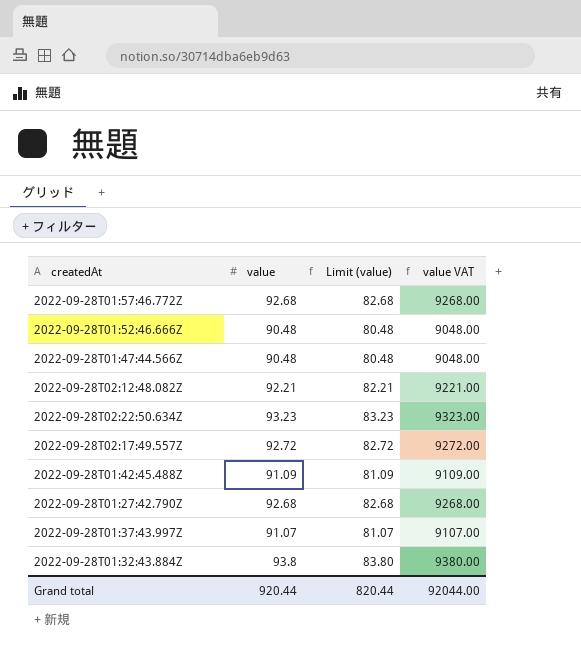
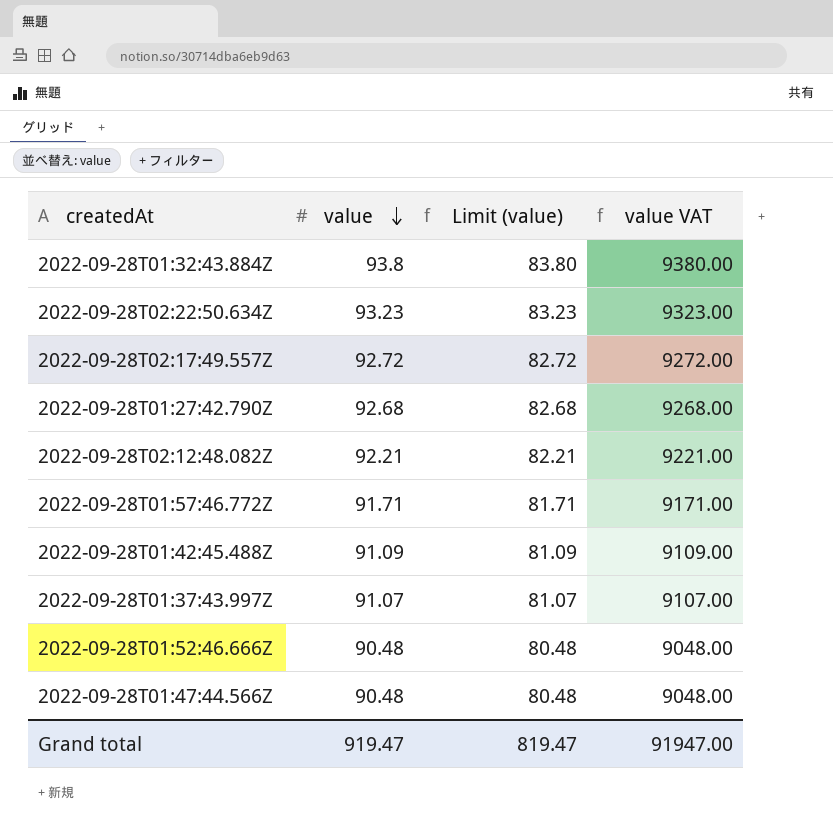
row order: none -> value descending
2022-09-28T01:57:46.772Z | value: 92.68 -> 91.71
2022-09-28T01:57:46.772Z | Limit (value): 82.68 -> 81.71
2022-09-28T01:57:46.772Z | value VAT: 9268.00 -> 9171.00
Grand total | value: 920.44 -> 919.47
Grand total | Limit (value): 820.44 -> 819.47
Grand total | value VAT: 92044.00 -> 91947.00

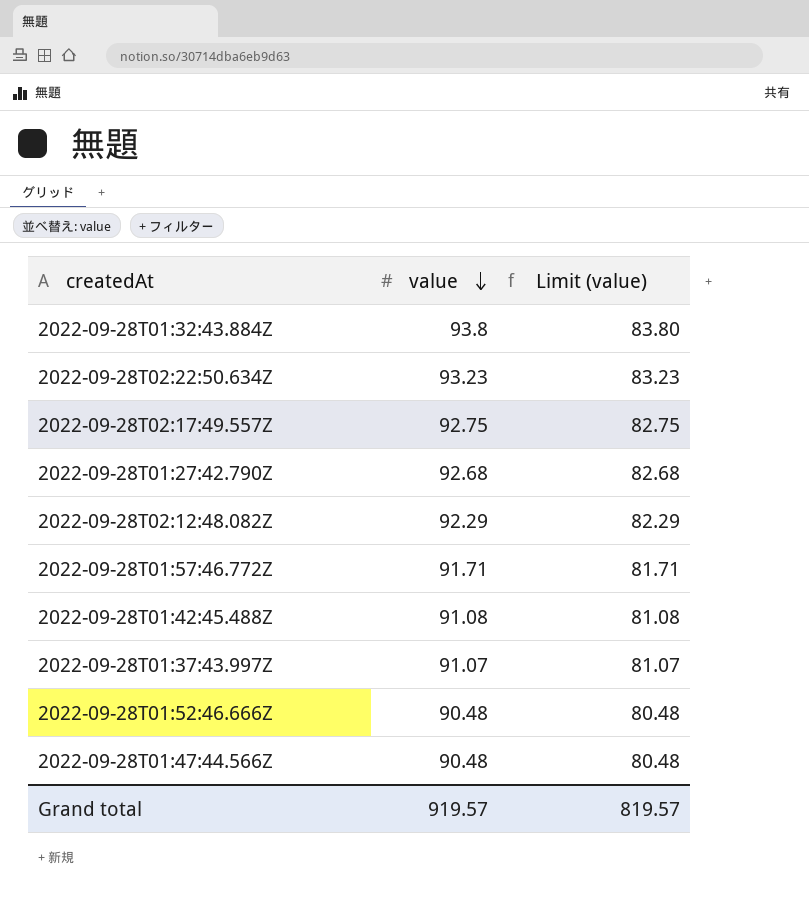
column value VAT | formula: [value] * 100 -> none
2022-09-28T02:17:49.557Z | value: 92.72 -> 92.75
2022-09-28T02:17:49.557Z | Limit (value): 82.72 -> 82.75
2022-09-28T02:12:48.082Z | value: 92.21 -> 92.29
2022-09-28T02:12:48.082Z | Limit (value): 82.21 -> 82.29
2022-09-28T01:42:45.488Z | value: 91.09 -> 91.08
2022-09-28T01:42:45.488Z | Limit (value): 81.09 -> 81.08
Grand total | value: 919.47 -> 919.57
Grand total | Limit (value): 819.47 -> 819.57

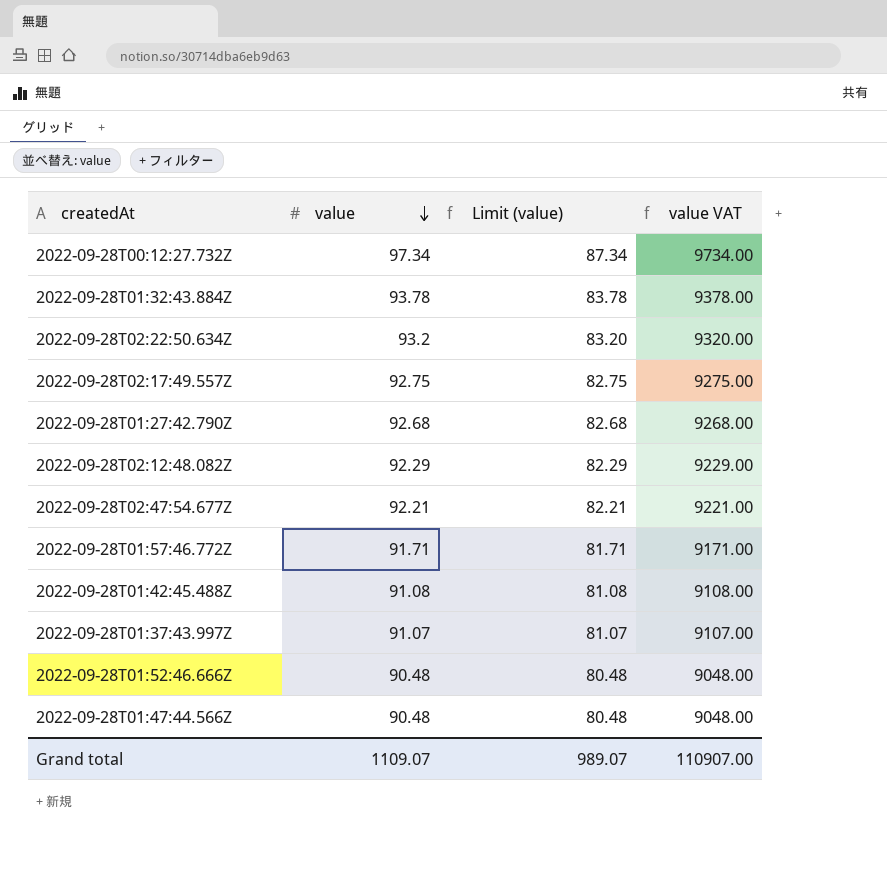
column value VAT | formula: none -> [value] * 100
row 2022-09-28T00:12:27.732Z: none -> 97.34 | 87.34 | 9734.00
2022-09-28T01:32:43.884Z | value: 93.8 -> 93.78
2022-09-28T01:32:43.884Z | Limit (value): 83.80 -> 83.78
2022-09-28T02:22:50.634Z | value: 93.23 -> 93.2
2022-09-28T02:22:50.634Z | Limit (value): 83.23 -> 83.20
row 2022-09-28T02:47:54.677Z: none -> 92.21 | 82.21 | 9221.00
Grand total | value: 919.57 -> 1109.07
Grand total | Limit (value): 819.57 -> 989.07

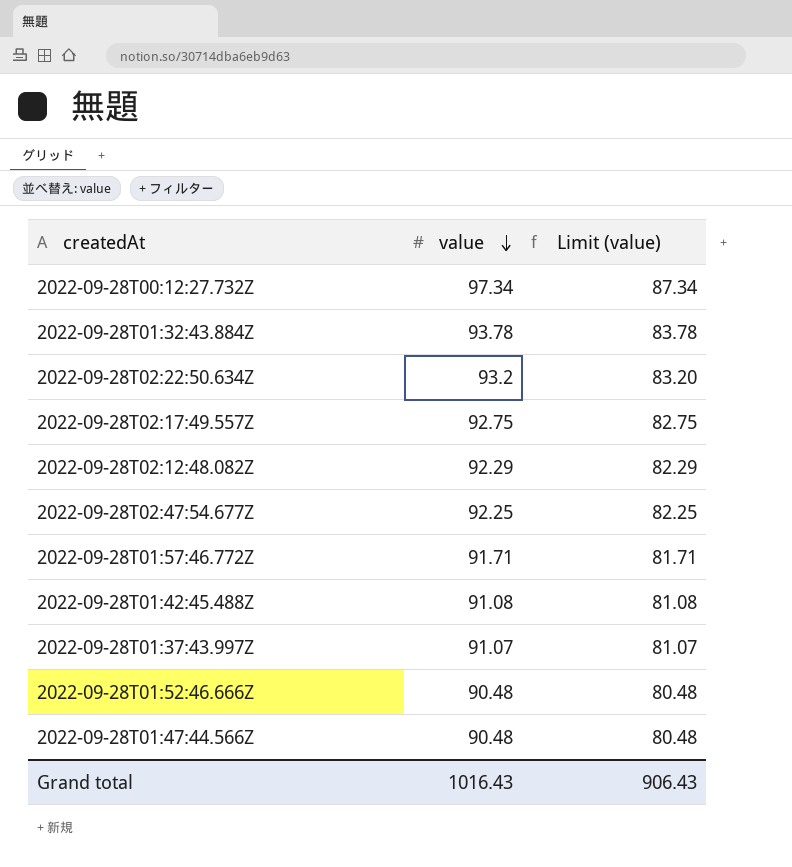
column value VAT | formula: [value] * 100 -> none
row 2022-09-28T01:27:42.790Z: 92.68 | 82.68 | 9268.00 -> none
2022-09-28T02:47:54.677Z | value: 92.21 -> 92.25
2022-09-28T02:47:54.677Z | Limit (value): 82.21 -> 82.25
Grand total | value: 1109.07 -> 1016.43
Grand total | Limit (value): 989.07 -> 906.43

